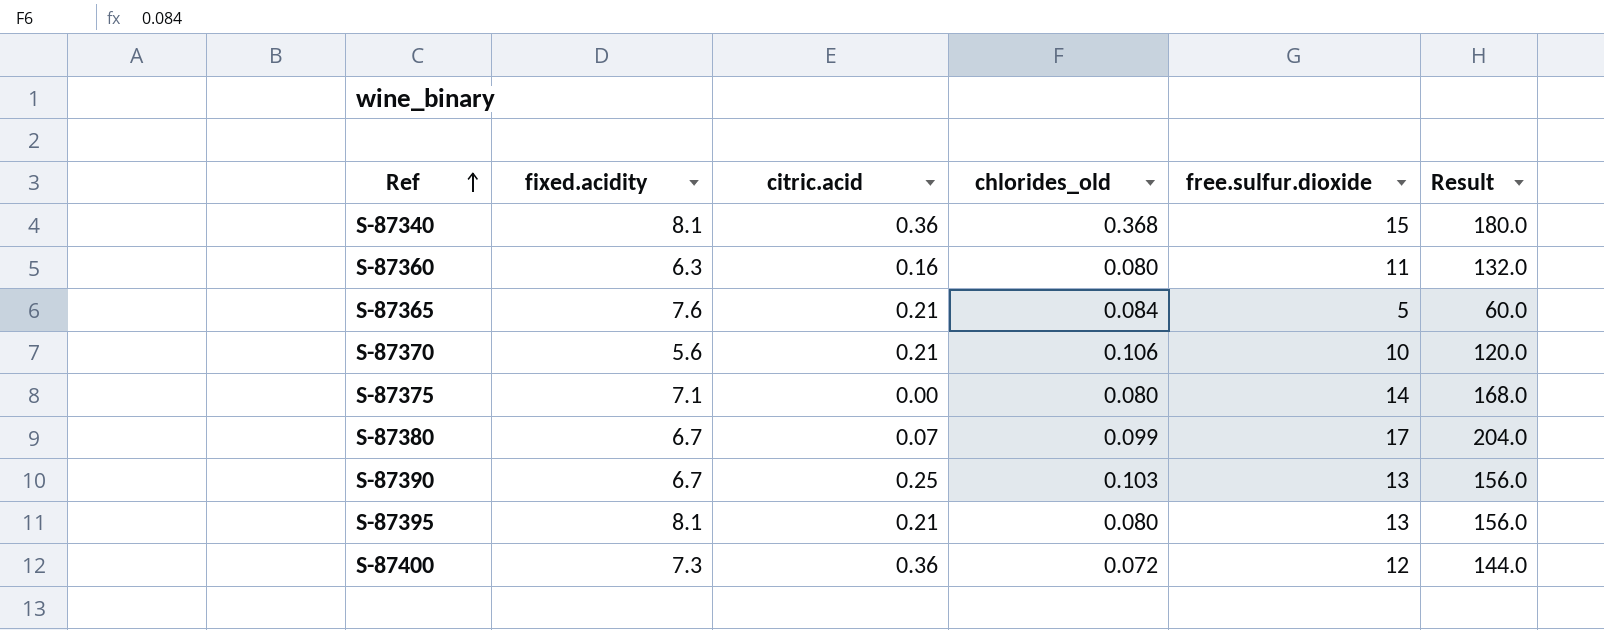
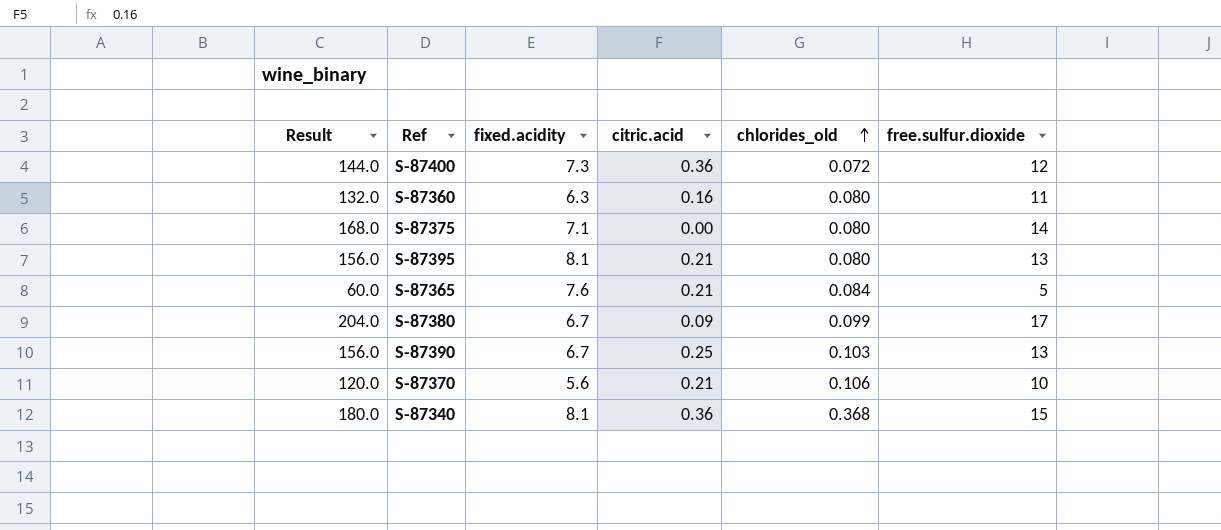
row order: Ref ascending -> chlorides_old ascending
column Result | position: 6 -> 1
S-87380 | citric.acid: 0.07 -> 0.09

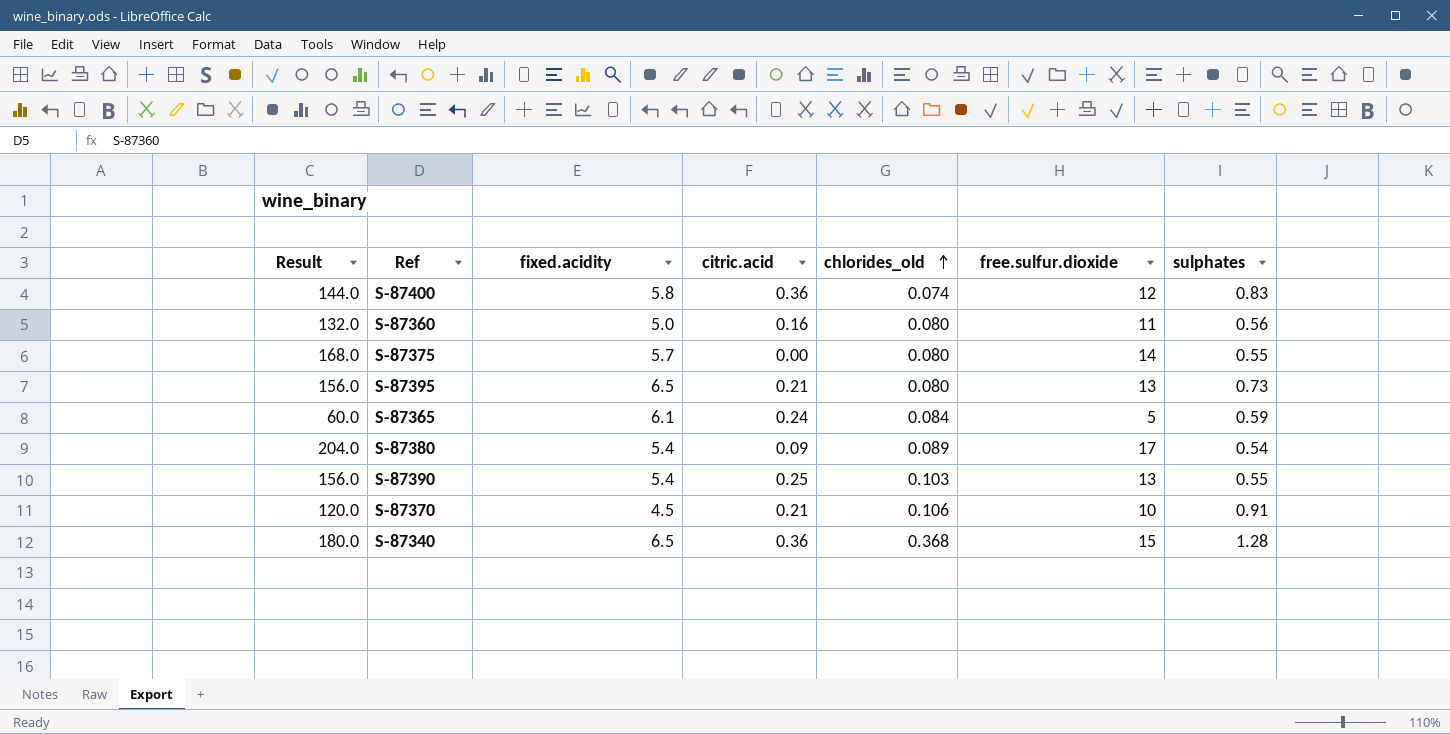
column sulphates | position: none -> 7
S-87400 | fixed.acidity: 7.3 -> 5.8
S-87400 | chlorides_old: 0.072 -> 0.074
S-87360 | fixed.acidity: 6.3 -> 5.0
S-87375 | fixed.acidity: 7.1 -> 5.7
S-87395 | fixed.acidity: 8.1 -> 6.5
S-87365 | fixed.acidity: 7.6 -> 6.1
S-87365 | citric.acid: 0.21 -> 0.24
S-87380 | fixed.acidity: 6.7 -> 5.4
S-87380 | chlorides_old: 0.099 -> 0.089
S-87390 | fixed.acidity: 6.7 -> 5.4
S-87370 | fixed.acidity: 5.6 -> 4.5
S-87340 | fixed.acidity: 8.1 -> 6.5

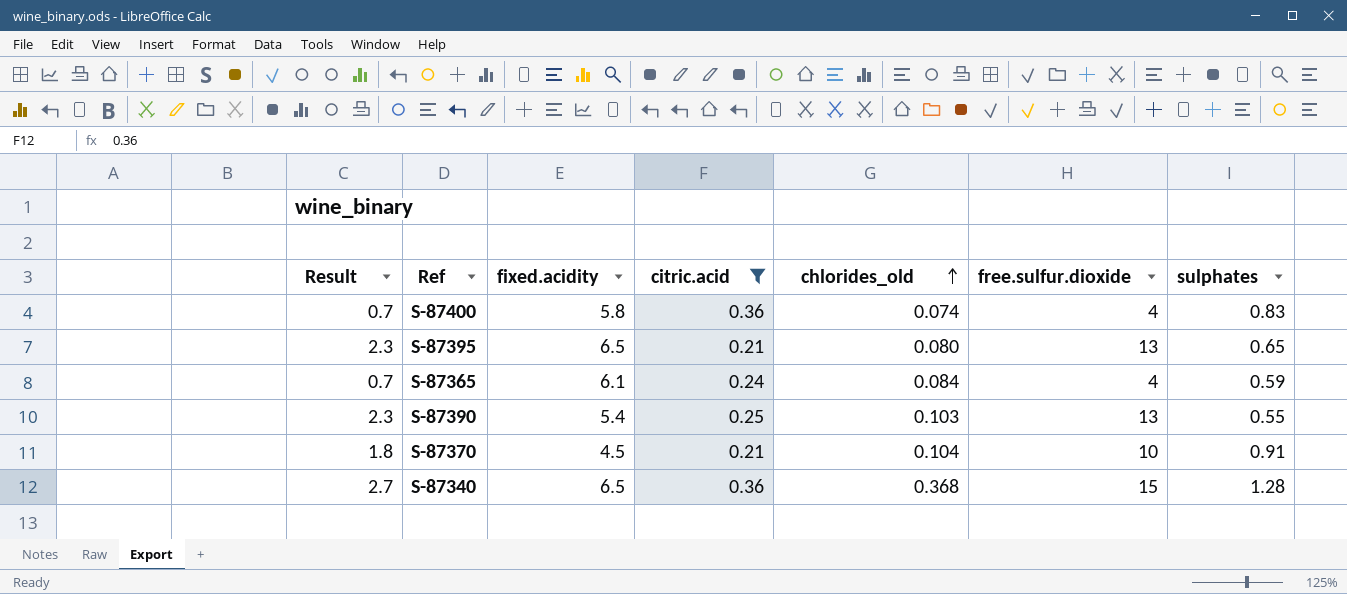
filter: none -> citric.acid >= 0.21
column Result | formula: [free.sulfur.dioxide] * 12 -> [free.sulfur.dioxide] * 0.18
S-87400 | free.sulfur.dioxide: 12 -> 4
S-87395 | sulphates: 0.73 -> 0.65
S-87365 | free.sulfur.dioxide: 5 -> 4
S-87370 | chlorides_old: 0.106 -> 0.104

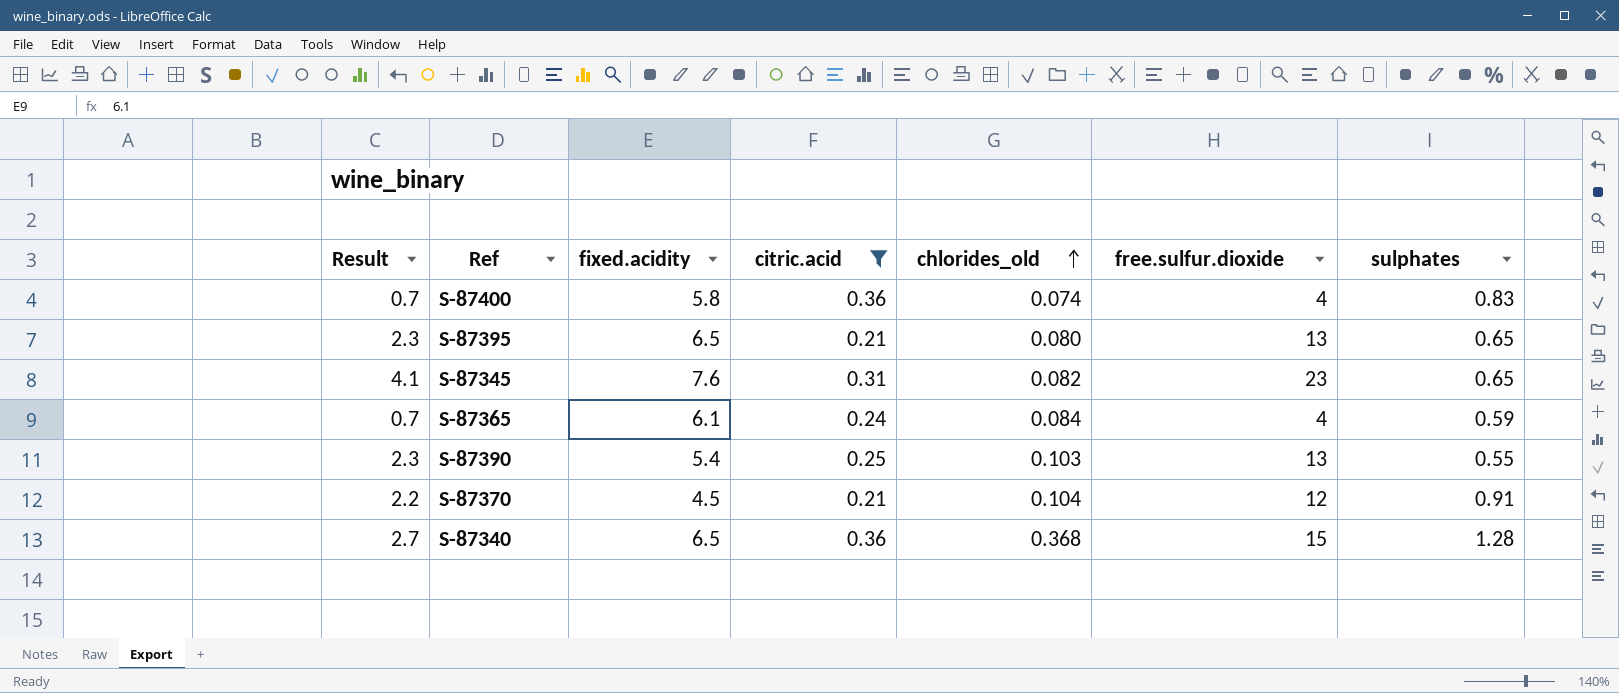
row S-87345: none -> 4.1 | 7.6 | 0.31 | 0.082 | 23 | 0.65
S-87370 | Result: 1.8 -> 2.2
S-87370 | free.sulfur.dioxide: 10 -> 12

